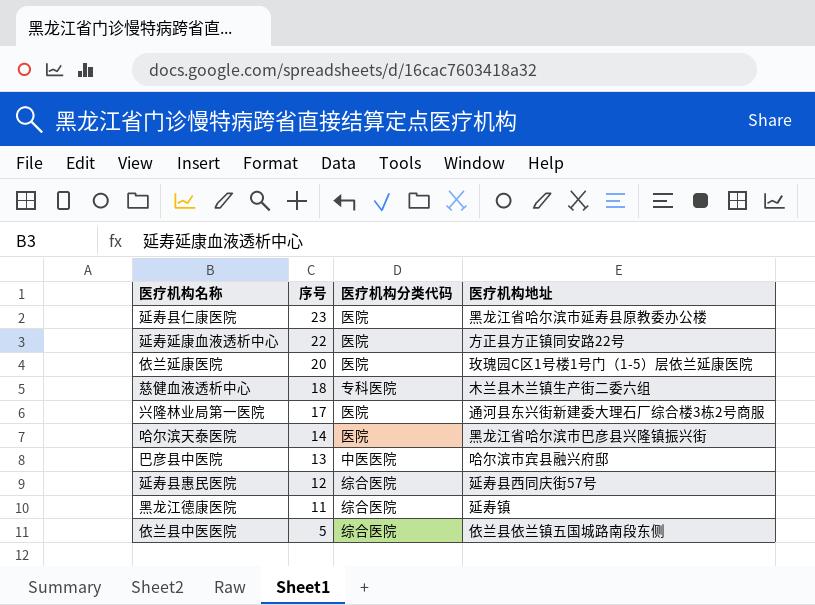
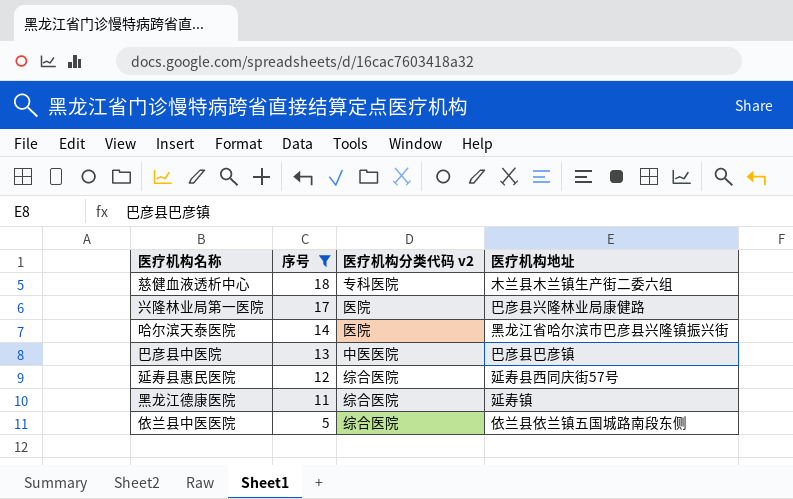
filter: none -> 序号 <= 18
column name: 医疗机构分类代码 -> 医疗机构分类代码 v2
兴隆林业局第一医院 | 医疗机构地址: 通河县东兴街新建委大理石厂综合楼3栋2号商服 -> 巴彦县兴隆林业局康健路
巴彦县中医院 | 医疗机构地址: 哈尔滨市宾县融兴府邸 -> 巴彦县巴彦镇

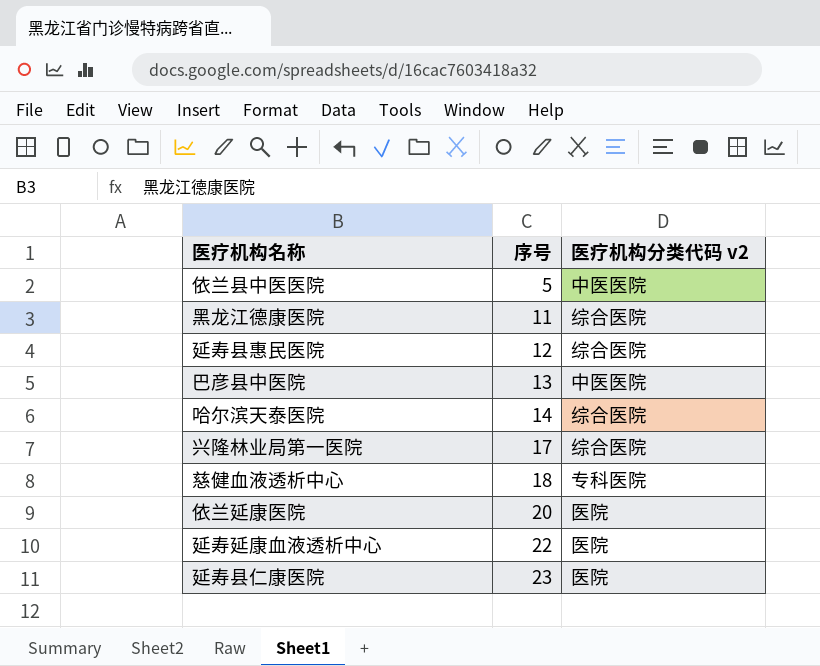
filter: 序号 <= 18 -> none
row order: 序号 descending -> 序号 ascending
column 医疗机构地址 | position: 4 -> none
依兰县中医医院 | 医疗机构分类代码 v2: 综合医院 -> 中医医院
哈尔滨天泰医院 | 医疗机构分类代码 v2: 医院 -> 综合医院
兴隆林业局第一医院 | 医疗机构分类代码 v2: 医院 -> 综合医院

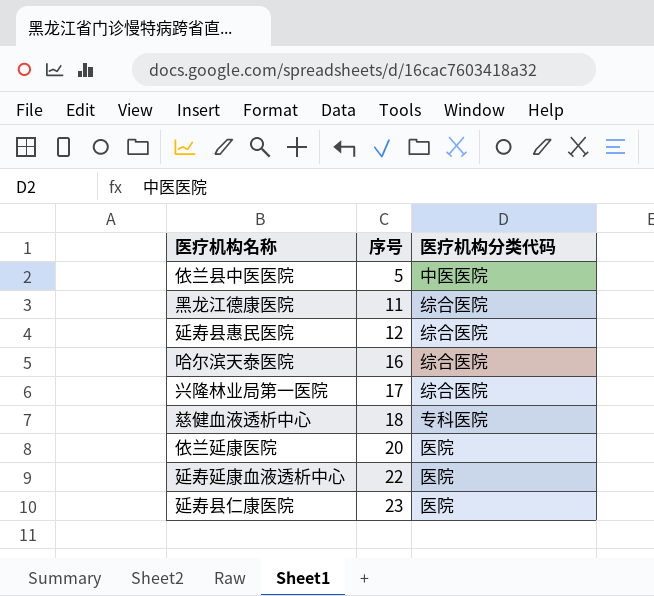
column name: 医疗机构分类代码 v2 -> 医疗机构分类代码
row 巴彦县中医院: 13 | 中医医院 -> none
哈尔滨天泰医院 | 序号: 14 -> 16

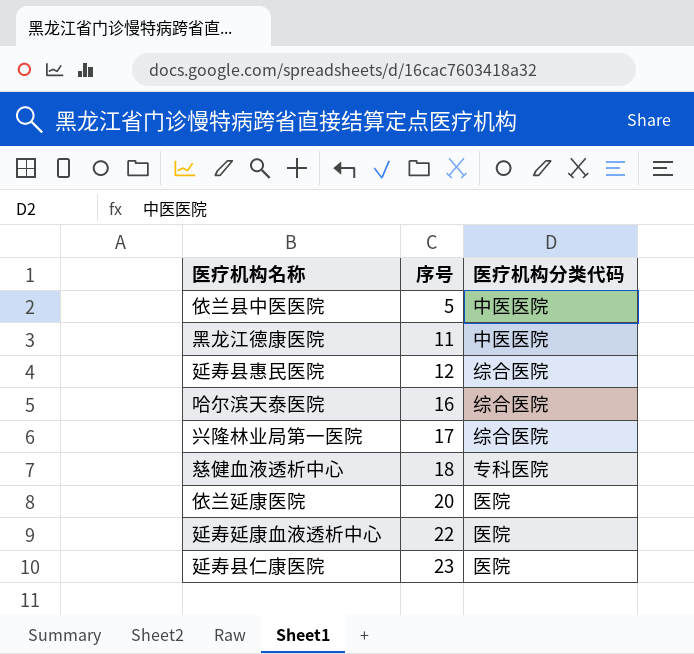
黑龙江德康医院 | 医疗机构分类代码: 综合医院 -> 中医医院

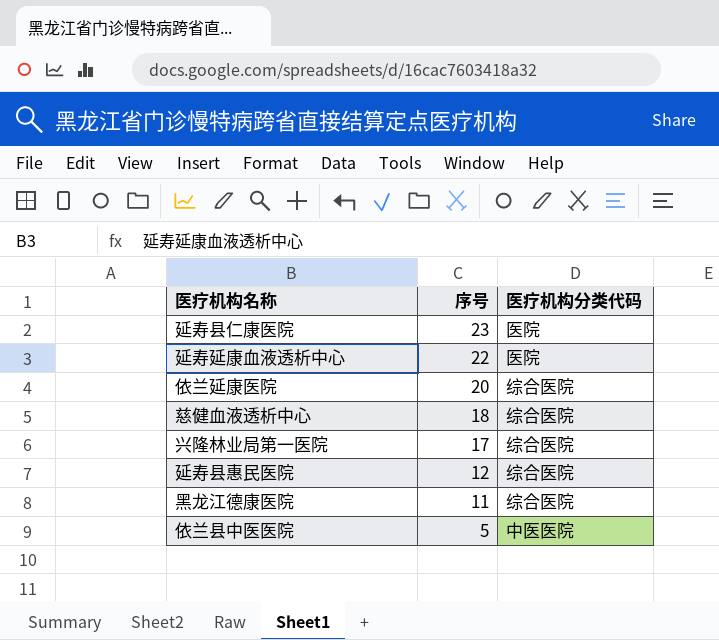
row order: 序号 ascending -> 序号 descending
row 哈尔滨天泰医院: 16 | 综合医院 -> none
依兰延康医院 | 医疗机构分类代码: 医院 -> 综合医院
慈健血液透析中心 | 医疗机构分类代码: 专科医院 -> 综合医院
黑龙江德康医院 | 医疗机构分类代码: 中医医院 -> 综合医院

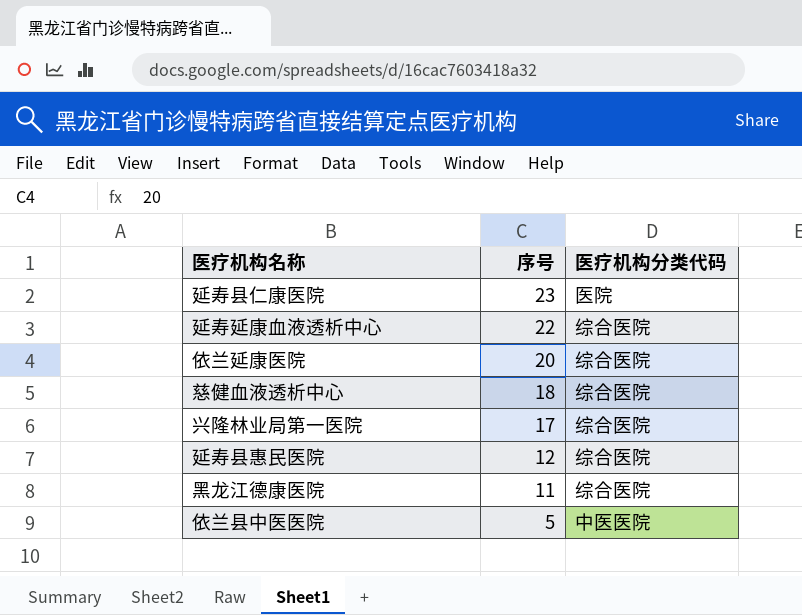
延寿延康血液透析中心 | 医疗机构分类代码: 医院 -> 综合医院

